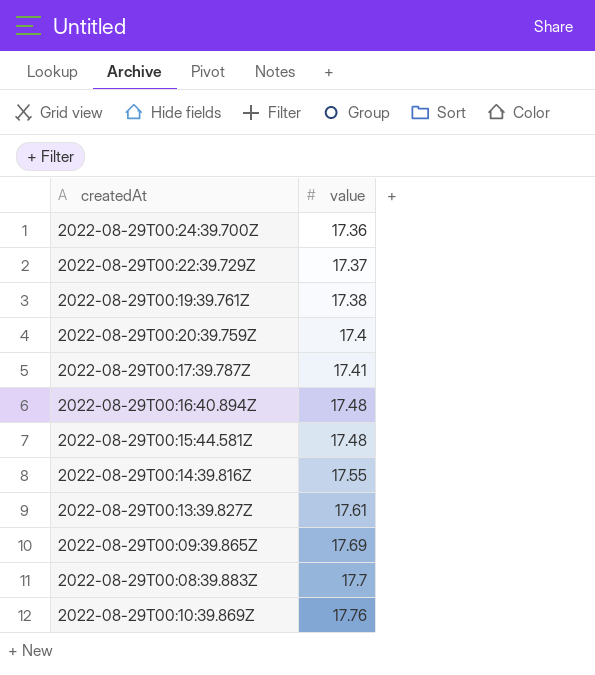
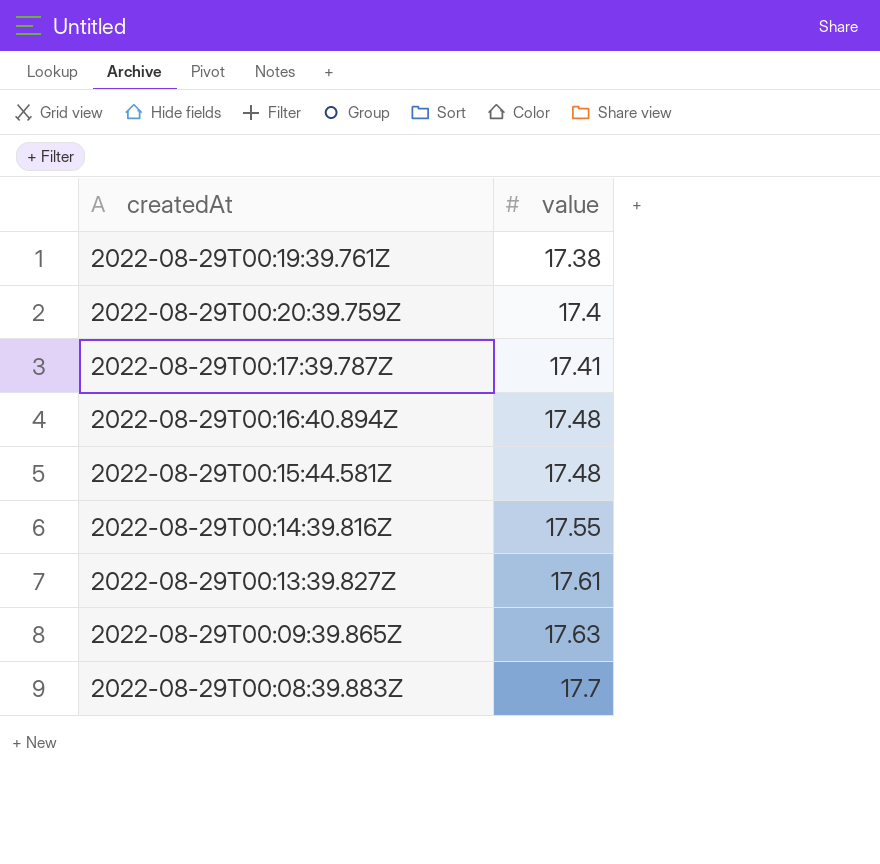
row 2022-08-29T00:24:39.700Z: 17.36 -> none
row 2022-08-29T00:22:39.729Z: 17.37 -> none
row 2022-08-29T00:10:39.869Z: 17.76 -> none
2022-08-29T00:09:39.865Z | value: 17.69 -> 17.63

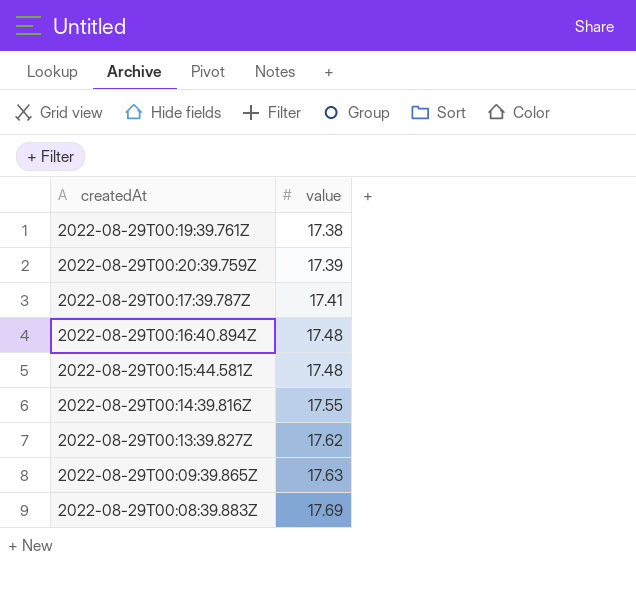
2022-08-29T00:20:39.759Z | value: 17.4 -> 17.39
2022-08-29T00:13:39.827Z | value: 17.61 -> 17.62
2022-08-29T00:08:39.883Z | value: 17.7 -> 17.69

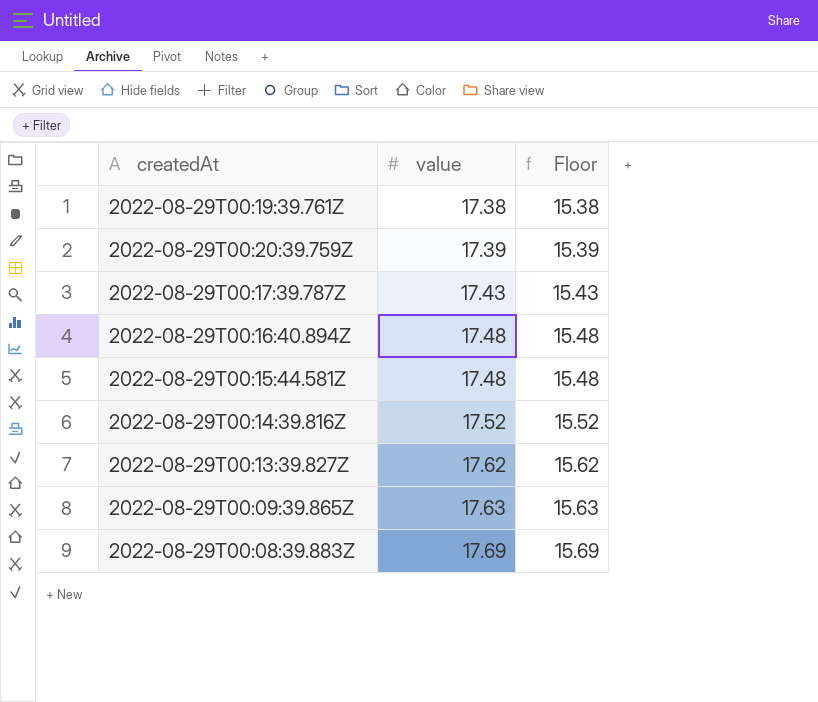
column Floor | formula: none -> [value] - 2
2022-08-29T00:17:39.787Z | value: 17.41 -> 17.43
2022-08-29T00:14:39.816Z | value: 17.55 -> 17.52

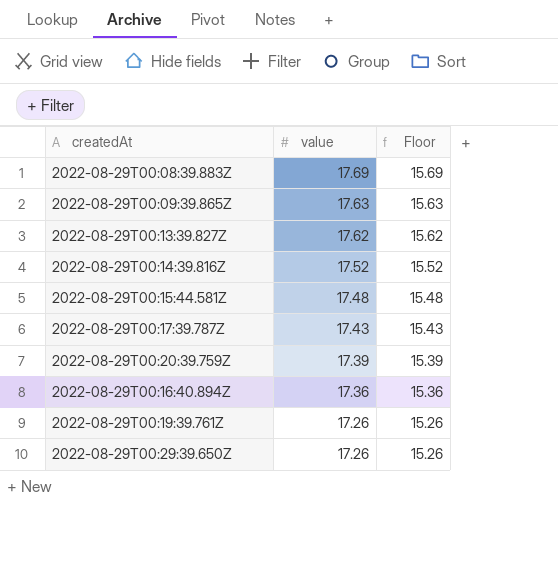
row order: value ascending -> value descending
2022-08-29T00:16:40.894Z | value: 17.48 -> 17.36
2022-08-29T00:16:40.894Z | Floor: 15.48 -> 15.36
2022-08-29T00:19:39.761Z | value: 17.38 -> 17.26
2022-08-29T00:19:39.761Z | Floor: 15.38 -> 15.26
row 2022-08-29T00:29:39.650Z: none -> 17.26 | 15.26

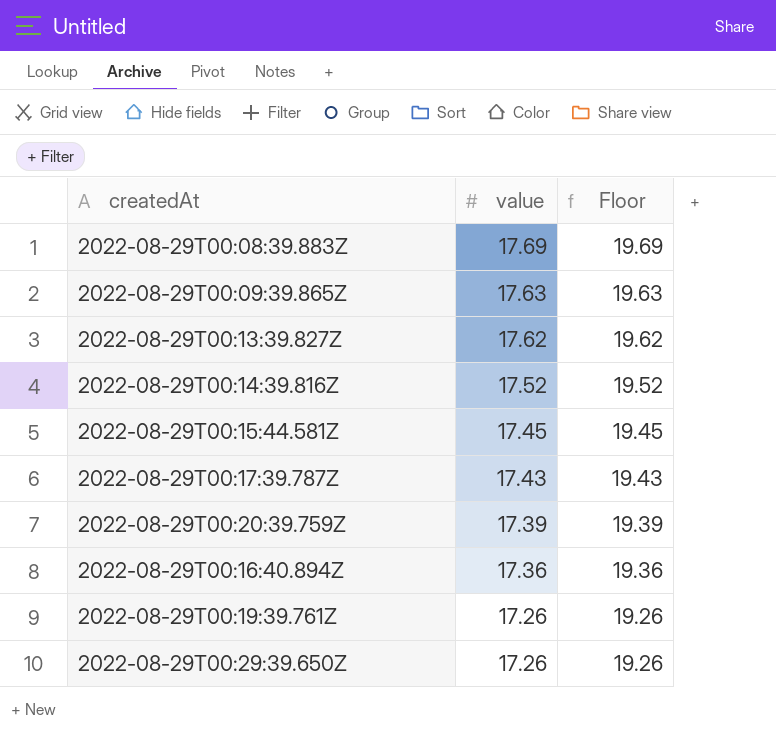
column Floor | formula: [value] - 2 -> [value] + 2
2022-08-29T00:15:44.581Z | value: 17.48 -> 17.45

